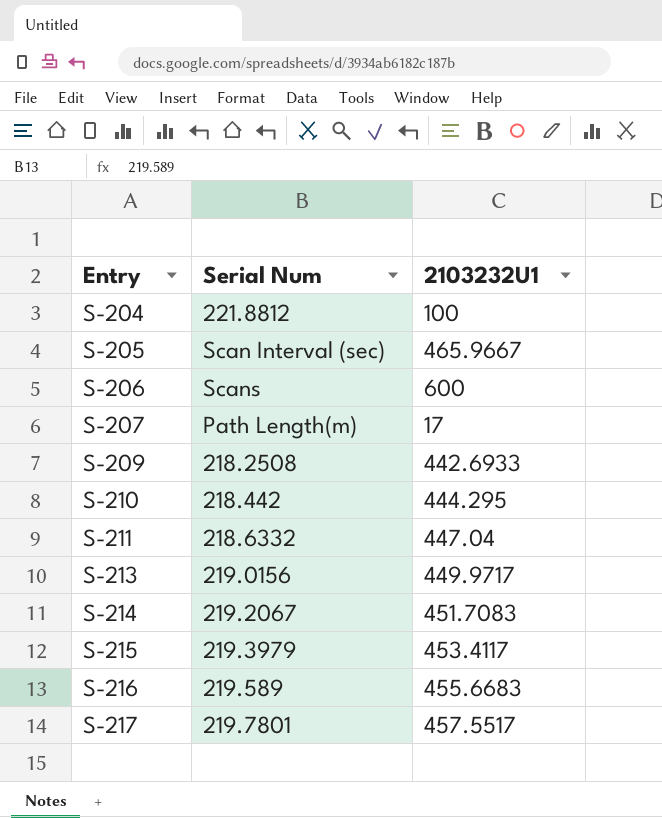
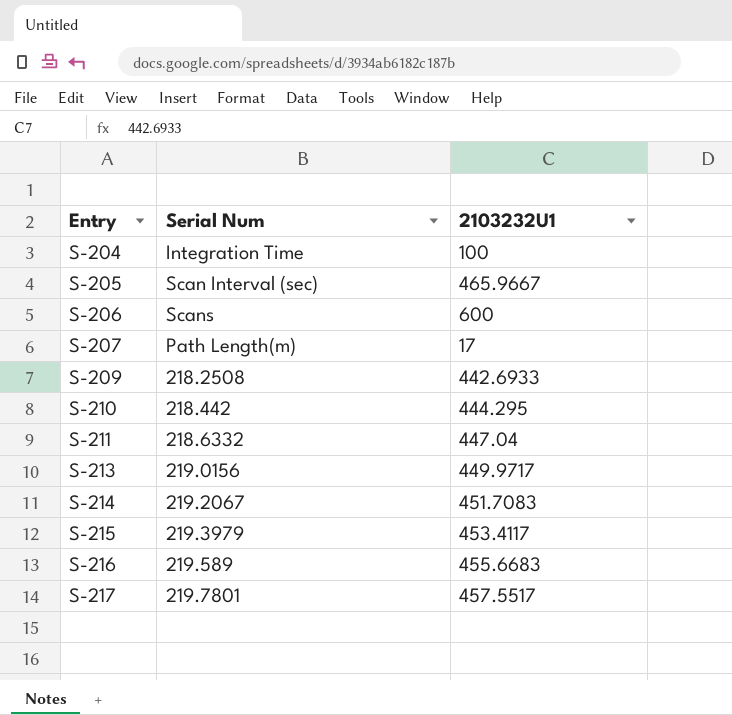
S-204 | Serial Num: 221.8812 -> Integration Time

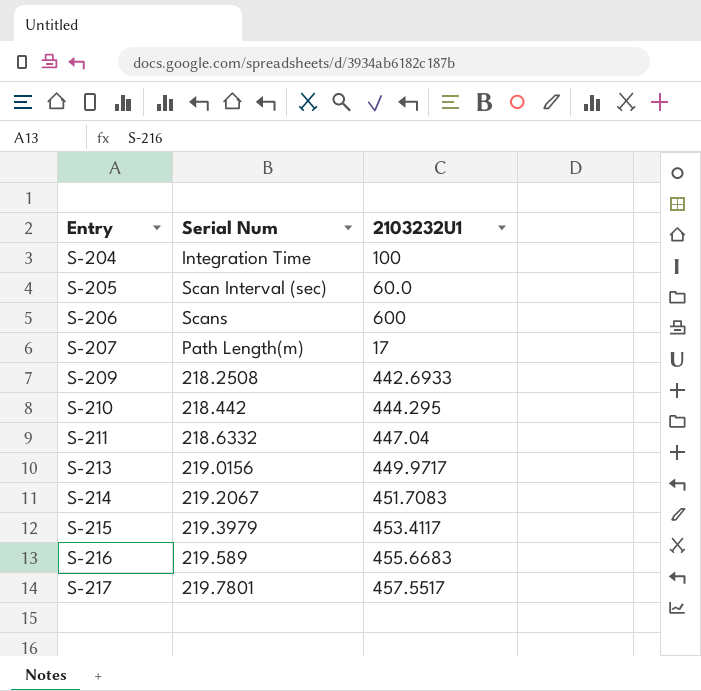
S-205 | 2103232U1: 465.9667 -> 60.0

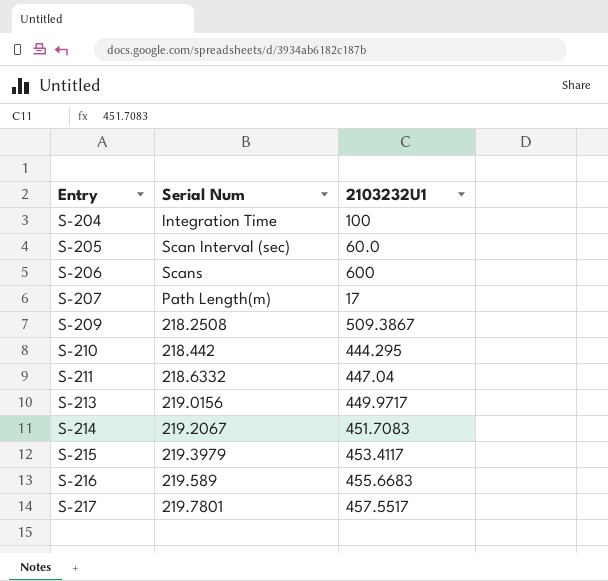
S-209 | 2103232U1: 442.6933 -> 509.3867

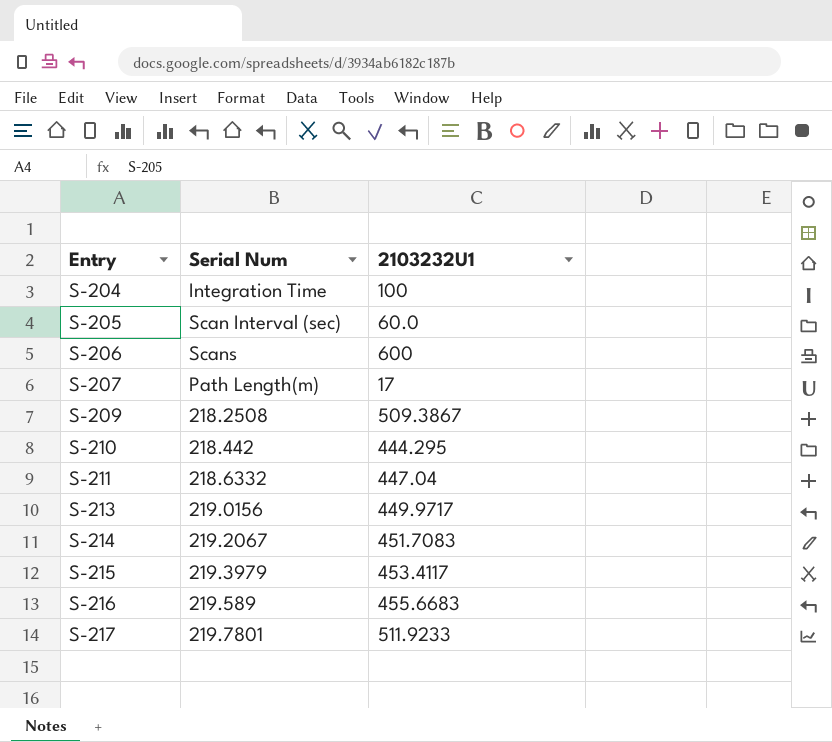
S-217 | 2103232U1: 457.5517 -> 511.9233

